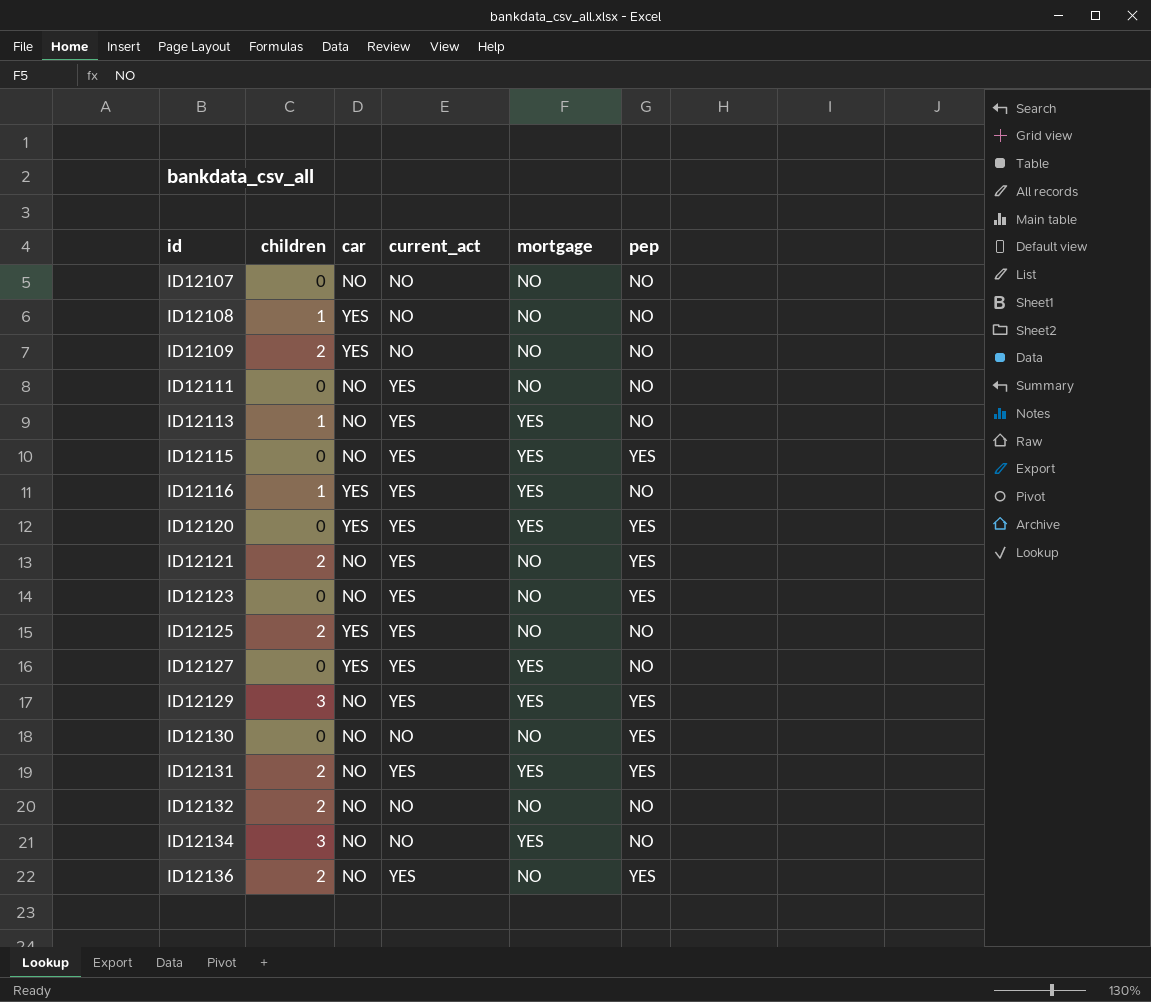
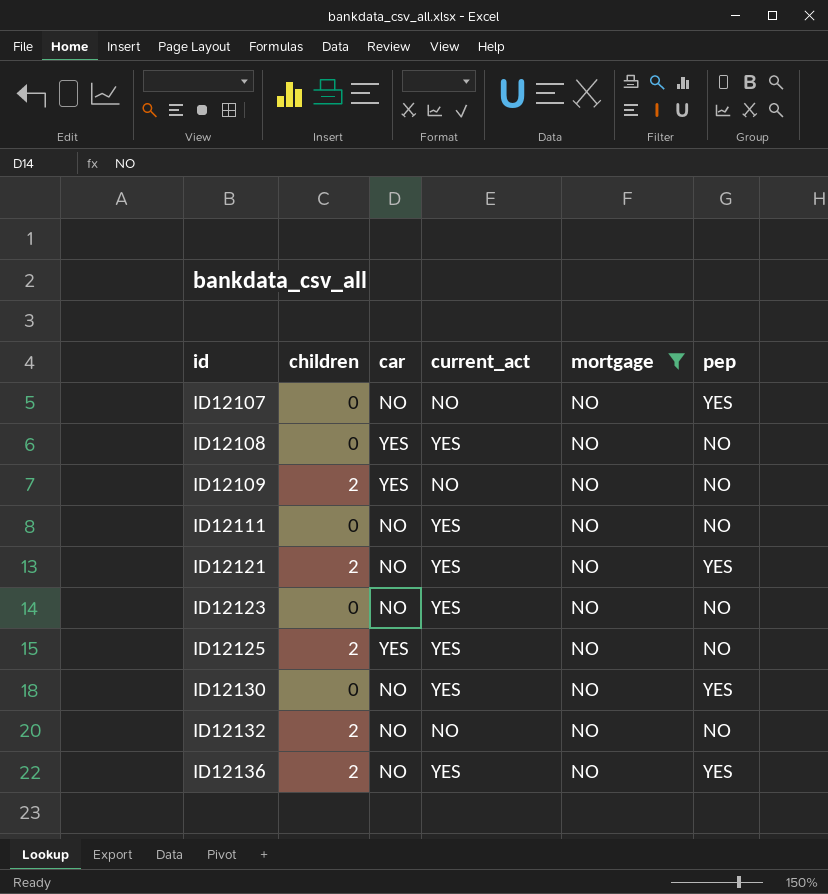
filter: none -> mortgage = NO
ID12107 | pep: NO -> YES
ID12108 | children: 1 -> 0
ID12108 | current_act: NO -> YES
ID12123 | pep: YES -> NO
ID12130 | current_act: NO -> YES

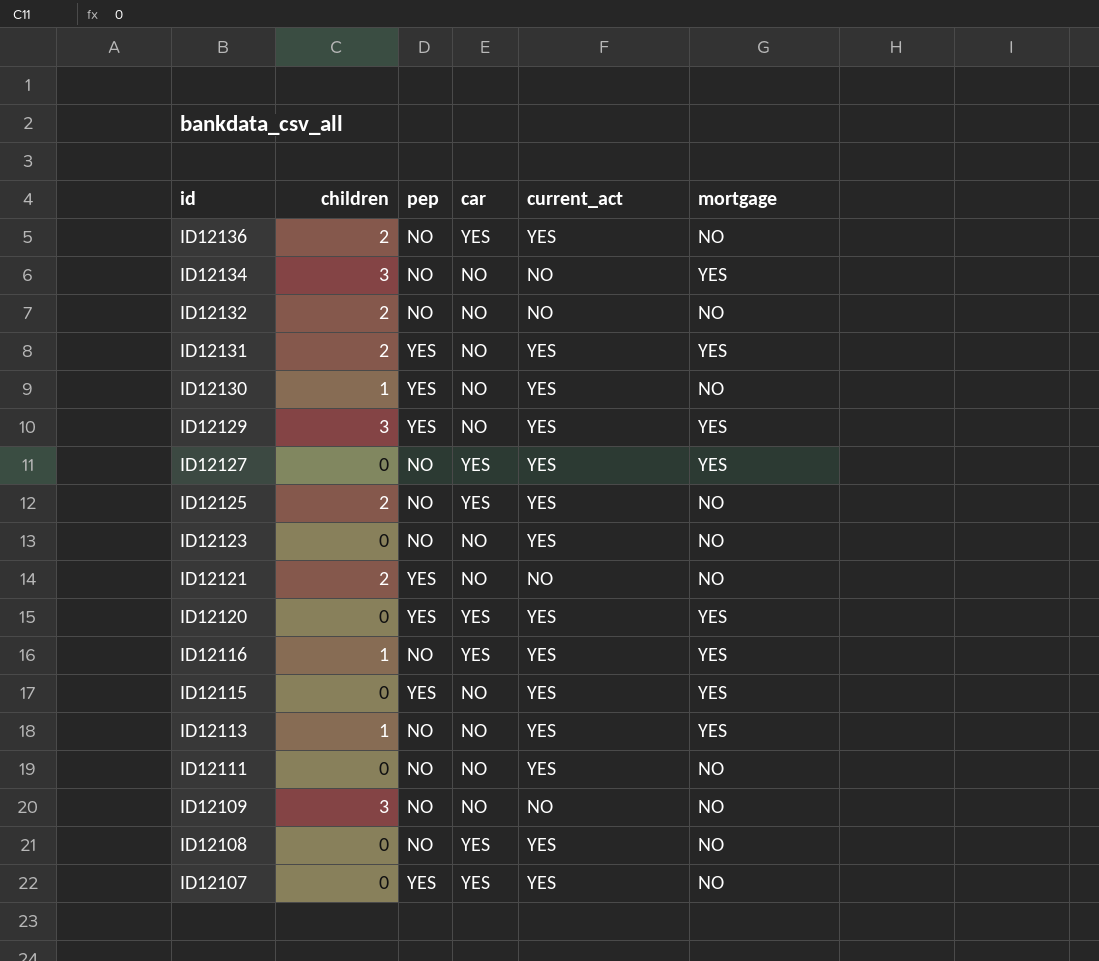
filter: mortgage = NO -> none
row order: id ascending -> id descending
column pep | position: 6 -> 3
ID12136 | pep: YES -> NO
ID12136 | car: NO -> YES
ID12130 | children: 0 -> 1
ID12121 | current_act: YES -> NO
ID12109 | children: 2 -> 3
ID12109 | car: YES -> NO
ID12107 | car: NO -> YES
ID12107 | current_act: NO -> YES

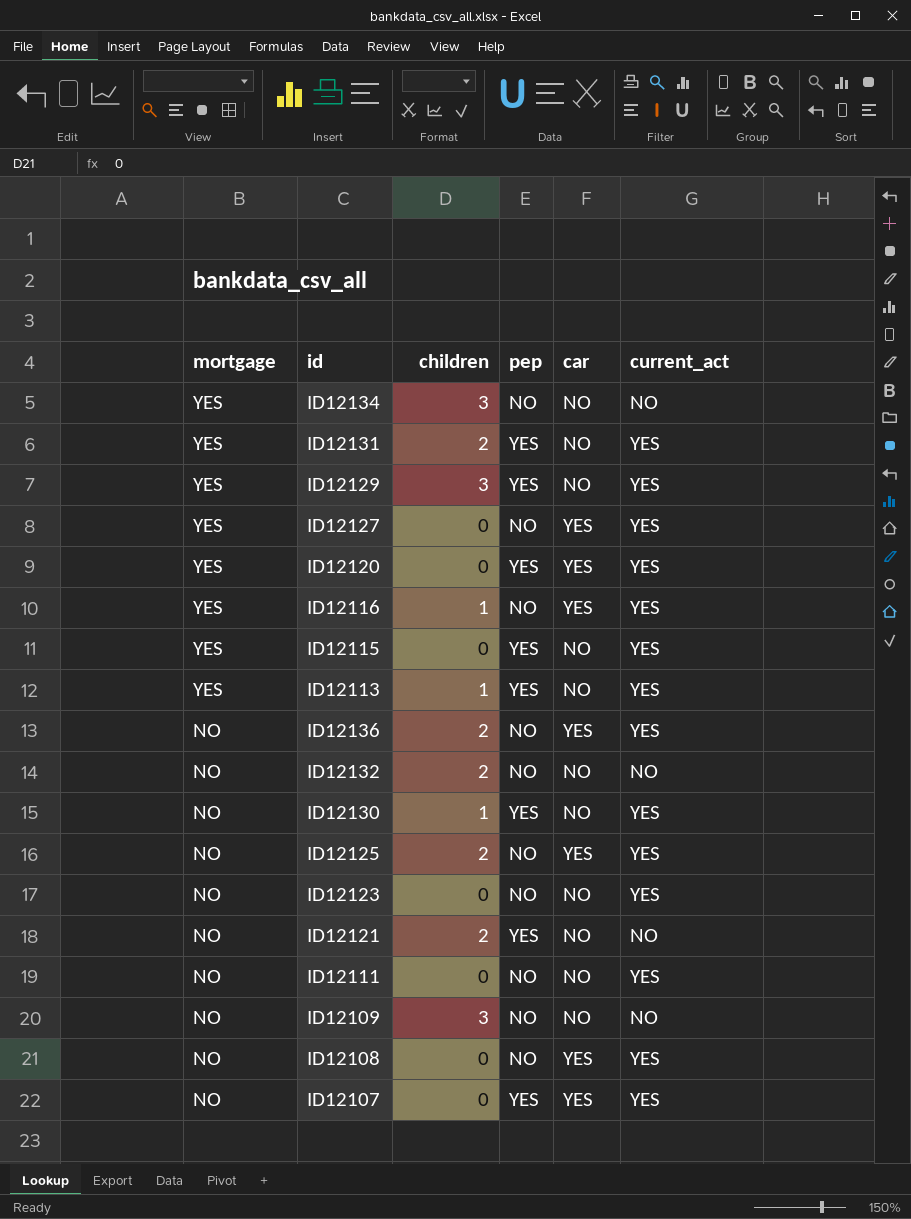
row order: id descending -> mortgage descending
column mortgage | position: 6 -> 1
ID12113 | pep: NO -> YES

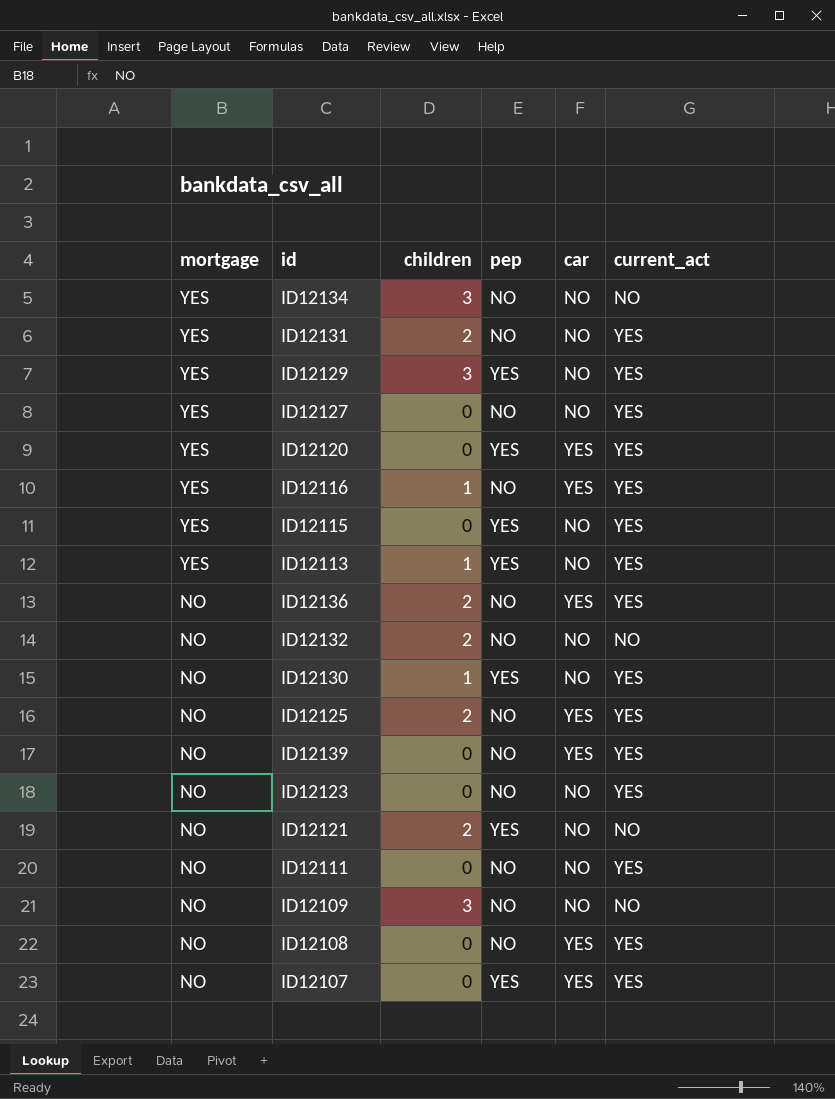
ID12131 | pep: YES -> NO
ID12127 | car: YES -> NO
row ID12139: none -> NO | 0 | NO | YES | YES

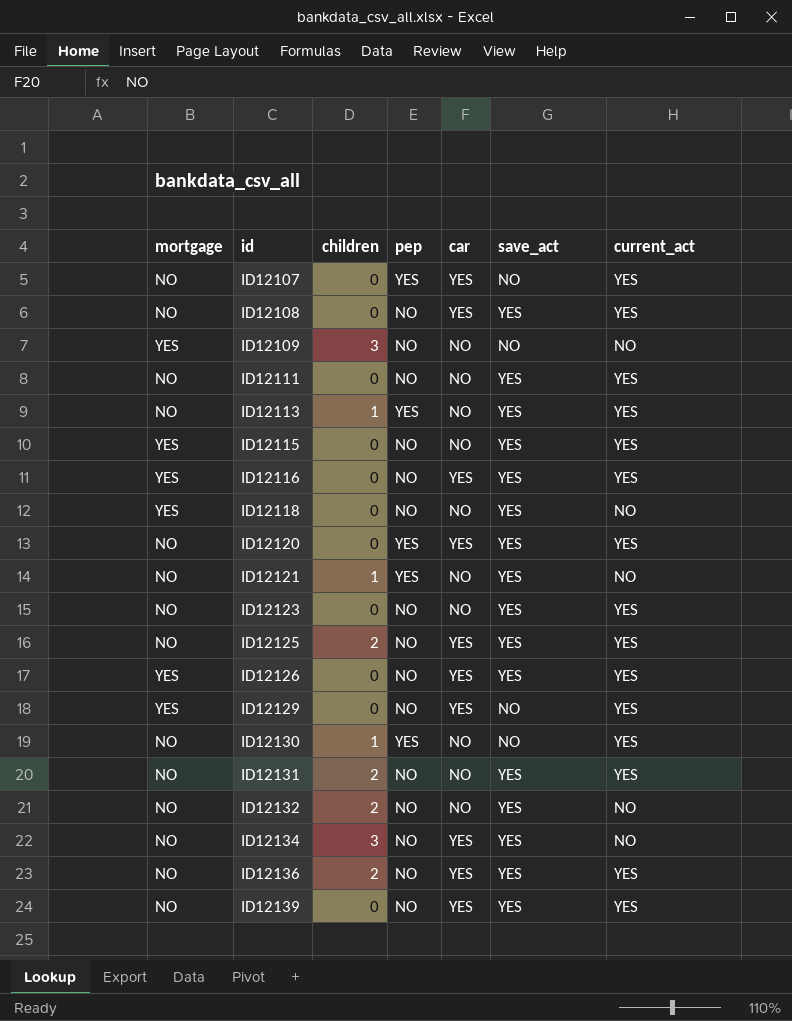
row order: mortgage descending -> id ascending
column save_act | position: none -> 6
row ID12127: YES | 0 | NO | NO | YES -> none
ID12109 | mortgage: NO -> YES
ID12113 | mortgage: YES -> NO
ID12115 | pep: YES -> NO
ID12116 | children: 1 -> 0
row ID12118: none -> YES | 0 | NO | NO | YES | NO
ID12120 | mortgage: YES -> NO
ID12121 | children: 2 -> 1
row ID12126: none -> YES | 0 | NO | YES | YES | YES
ID12129 | children: 3 -> 0
ID12129 | pep: YES -> NO
ID12129 | car: NO -> YES
ID12131 | mortgage: YES -> NO
ID12134 | mortgage: YES -> NO
ID12134 | car: NO -> YES

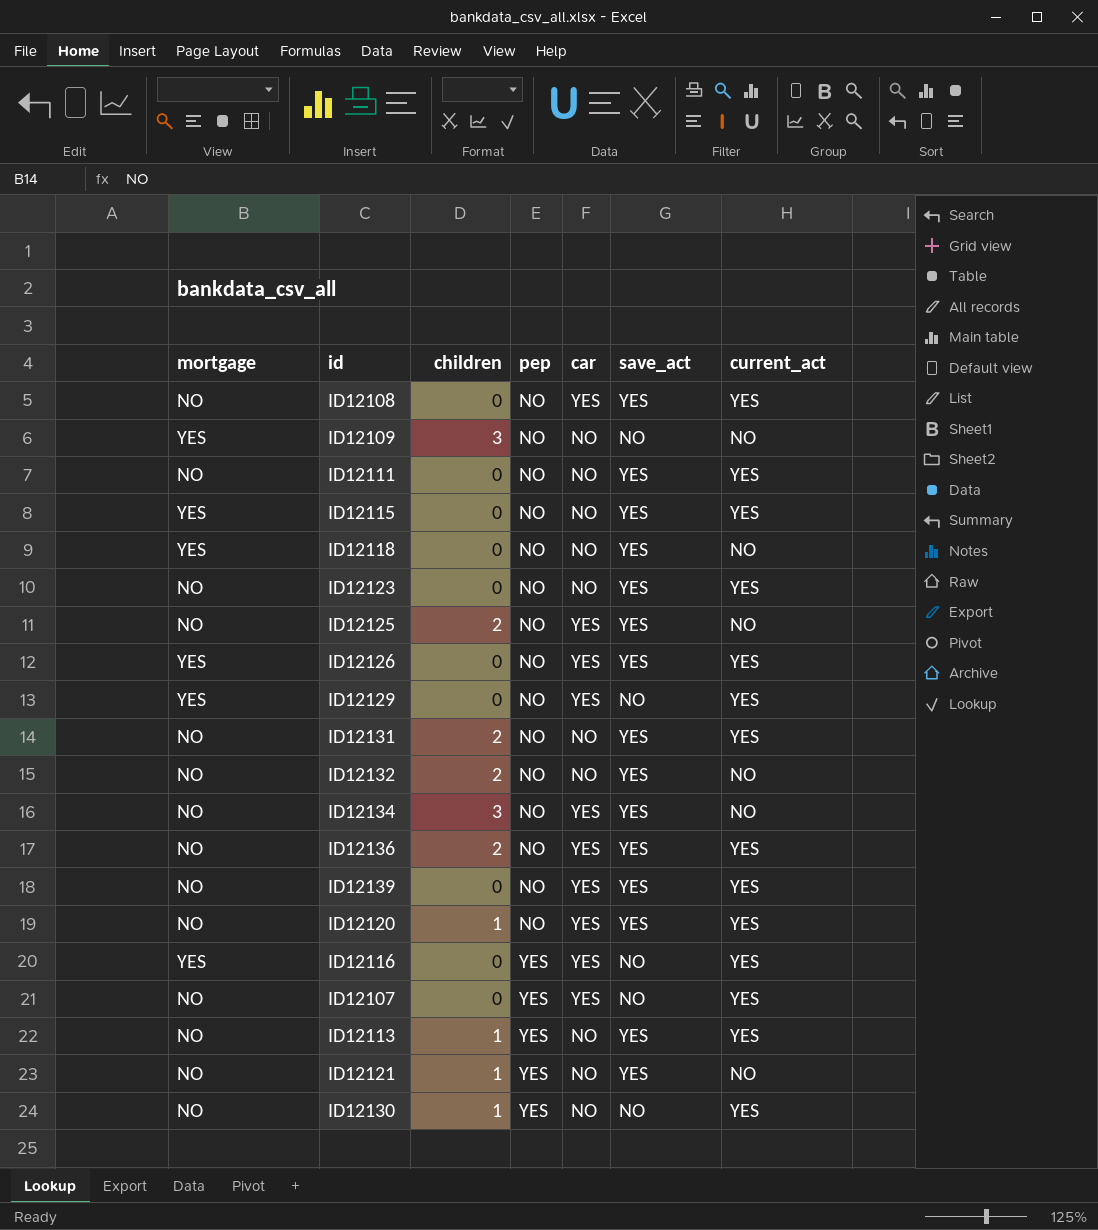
row order: id ascending -> pep ascending
ID12125 | current_act: YES -> NO
ID12120 | children: 0 -> 1
ID12120 | pep: YES -> NO
ID12116 | pep: NO -> YES
ID12116 | save_act: YES -> NO

